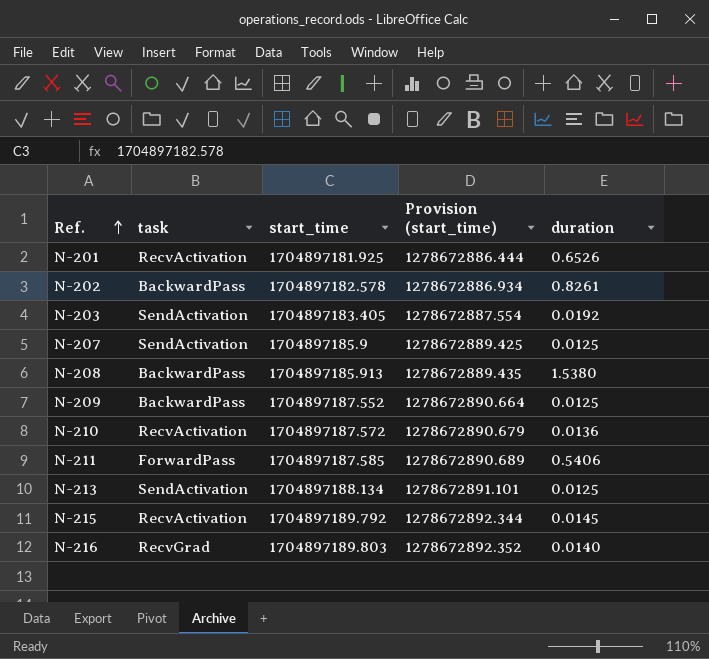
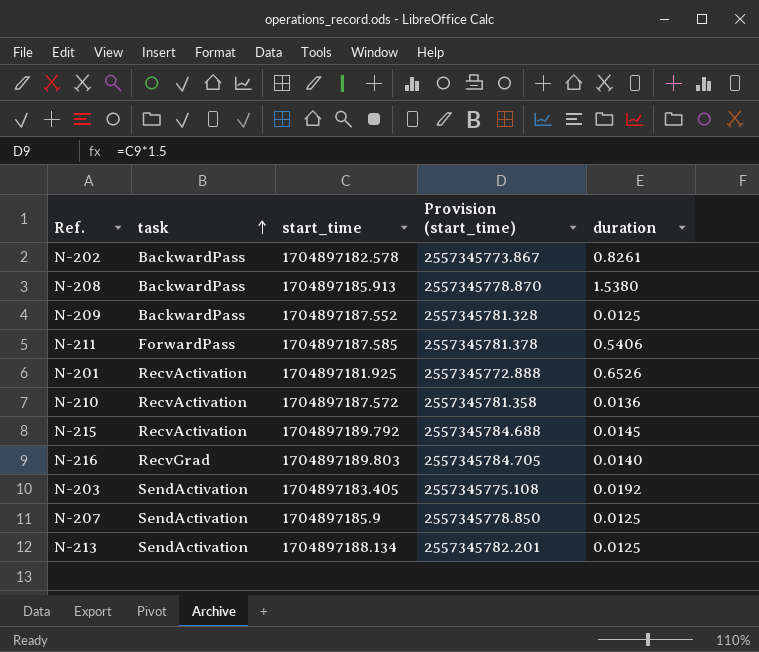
row order: Ref. ascending -> task ascending
column Provision (start_time) | formula: [start_time] * 0.75 -> [start_time] * 1.5

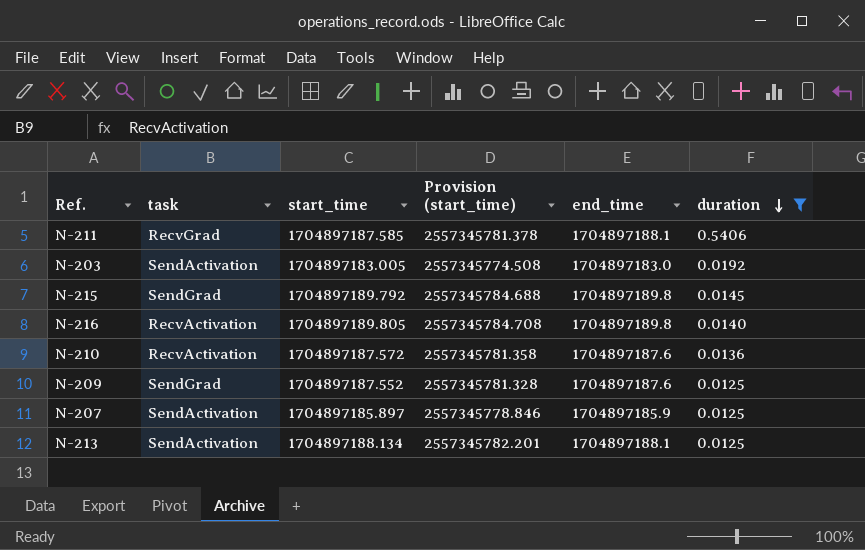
filter: none -> duration <= 0.5406
row order: task ascending -> duration descending
column end_time | formula: none -> [start_time] + [duration]
N-211 | task: ForwardPass -> RecvGrad
N-203 | start_time: 1704897183.405 -> 1704897183.005
N-203 | Provision (start_time): 2557345775.108 -> 2557345774.508
N-215 | task: RecvActivation -> SendGrad
N-216 | task: RecvGrad -> RecvActivation
N-216 | start_time: 1704897189.803 -> 1704897189.805
N-216 | Provision (start_time): 2557345784.705 -> 2557345784.708
N-209 | task: BackwardPass -> SendGrad
N-207 | start_time: 1704897185.9 -> 1704897185.897
N-207 | Provision (start_time): 2557345778.850 -> 2557345778.846

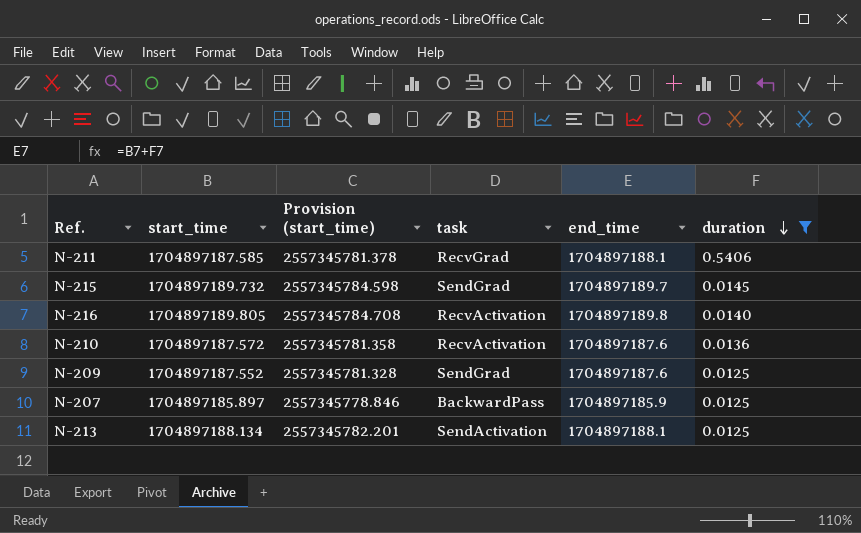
column task | position: 2 -> 4
row N-203: SendActivation | 1704897183.005 | 2557345774.508 | 1704897183.0 | 0.0192 -> none
N-215 | start_time: 1704897189.792 -> 1704897189.732
N-215 | Provision (start_time): 2557345784.688 -> 2557345784.598
N-215 | end_time: 1704897189.8 -> 1704897189.7
N-207 | task: SendActivation -> BackwardPass

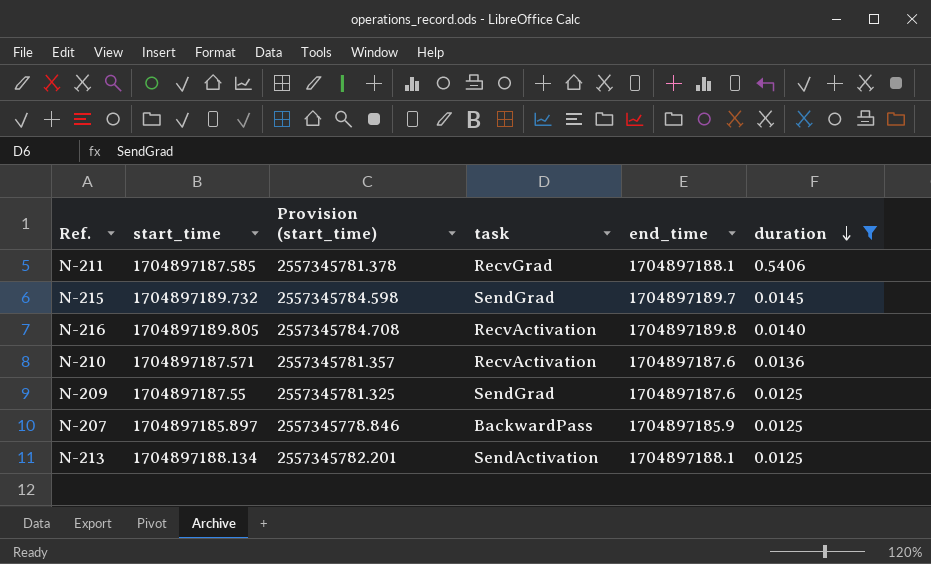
N-210 | start_time: 1704897187.572 -> 1704897187.571
N-210 | Provision (start_time): 2557345781.358 -> 2557345781.357
N-209 | start_time: 1704897187.552 -> 1704897187.55
N-209 | Provision (start_time): 2557345781.328 -> 2557345781.325

